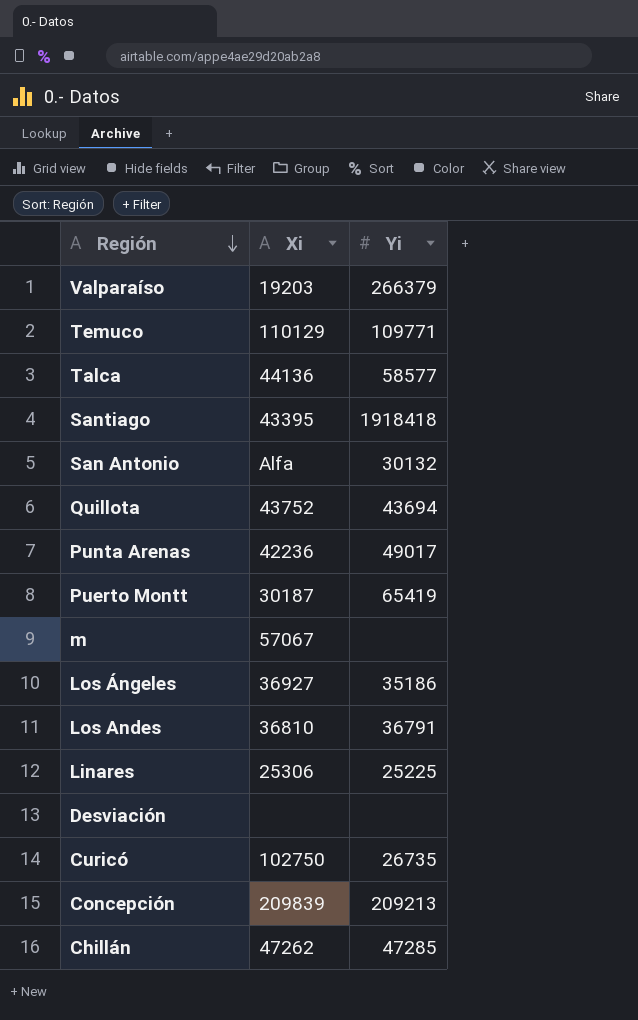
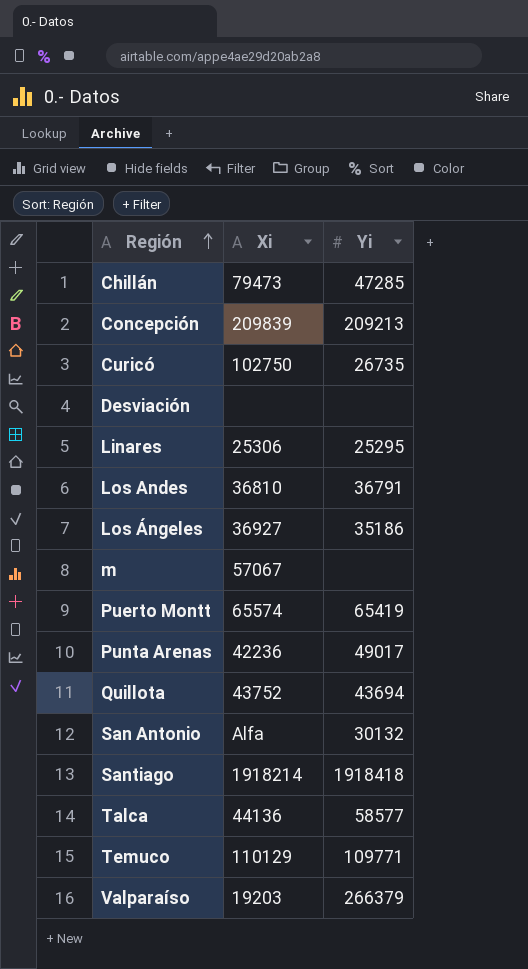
row order: Región descending -> Región ascending
Chillán | Xi: 47262 -> 79473
Linares | Yi: 25225 -> 25295
Puerto Montt | Xi: 30187 -> 65574
Santiago | Xi: 43395 -> 1918214

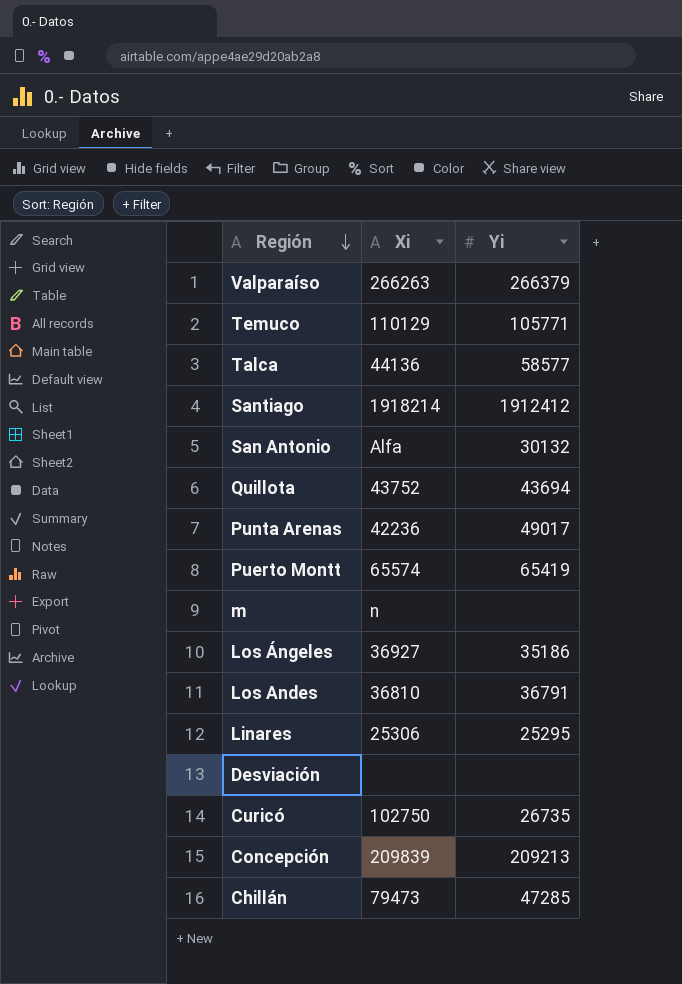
row order: Región ascending -> Región descending
Valparaíso | Xi: 19203 -> 266263
Temuco | Yi: 109771 -> 105771
Santiago | Yi: 1918418 -> 1912412
m | Xi: 57067 -> n

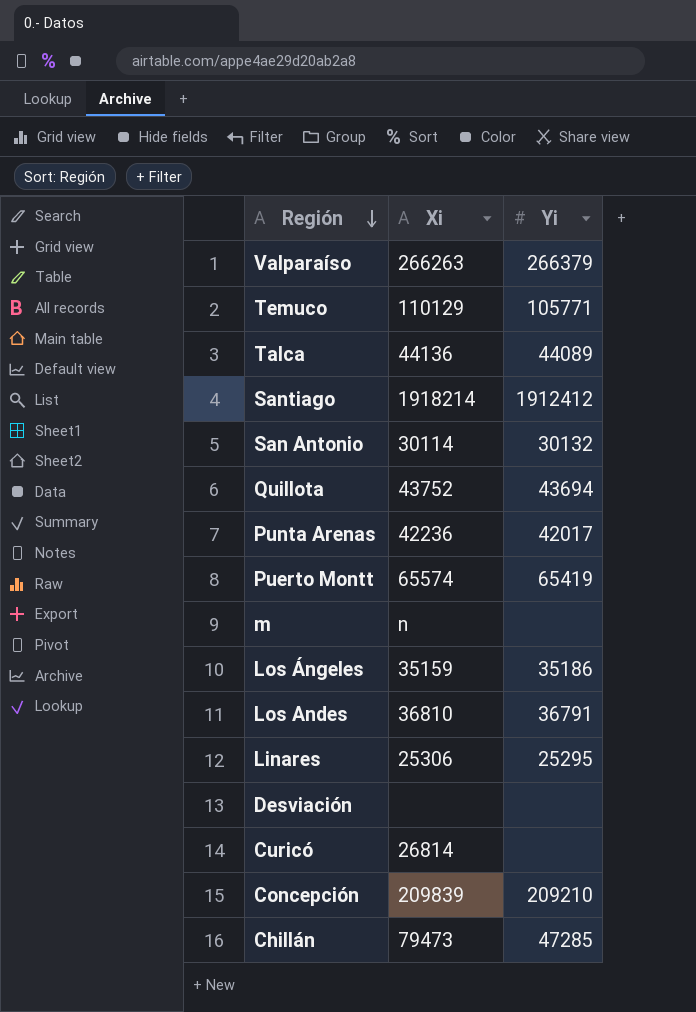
Talca | Yi: 58577 -> 44089
San Antonio | Xi: Alfa -> 30114
Punta Arenas | Yi: 49017 -> 42017
Los Ángeles | Xi: 36927 -> 35159
Curicó | Xi: 102750 -> 26814
Curicó | Yi: 26735 -> none
Concepción | Yi: 209213 -> 209210

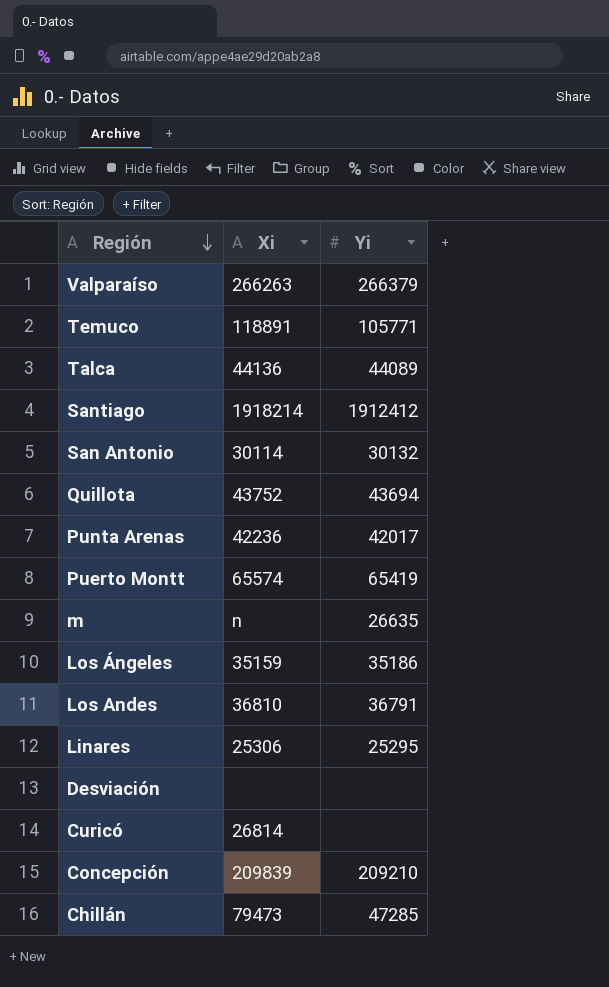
Temuco | Xi: 110129 -> 118891
m | Yi: none -> 26635

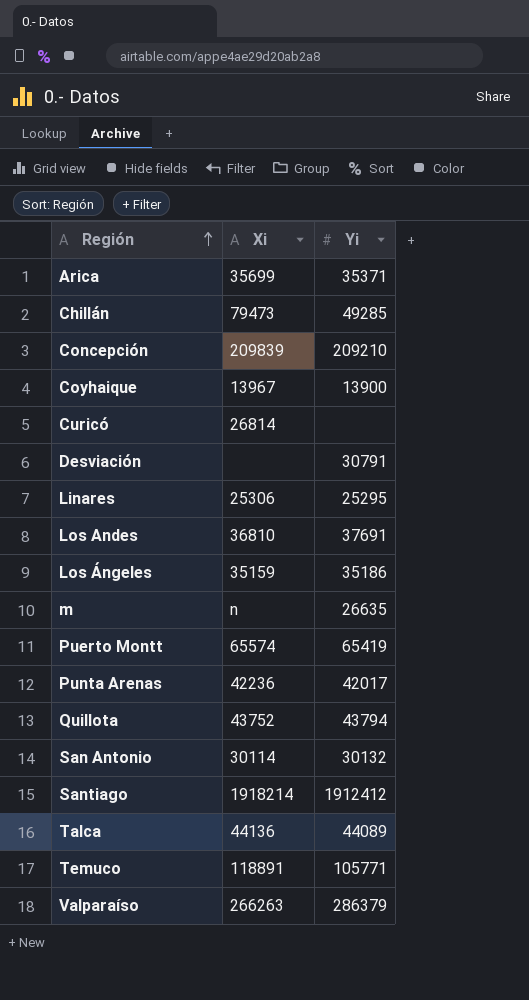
row order: Región descending -> Región ascending
row Arica: none -> 35699 | 35371
Chillán | Yi: 47285 -> 49285
row Coyhaique: none -> 13967 | 13900
Desviación | Yi: none -> 30791
Los Andes | Yi: 36791 -> 37691
Quillota | Yi: 43694 -> 43794
Valparaíso | Yi: 266379 -> 286379

